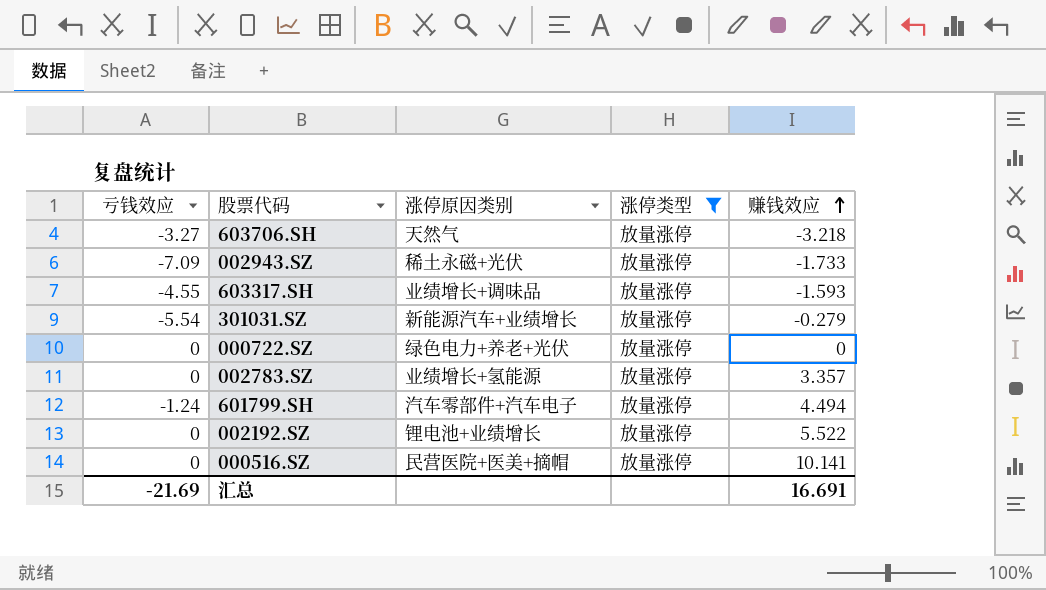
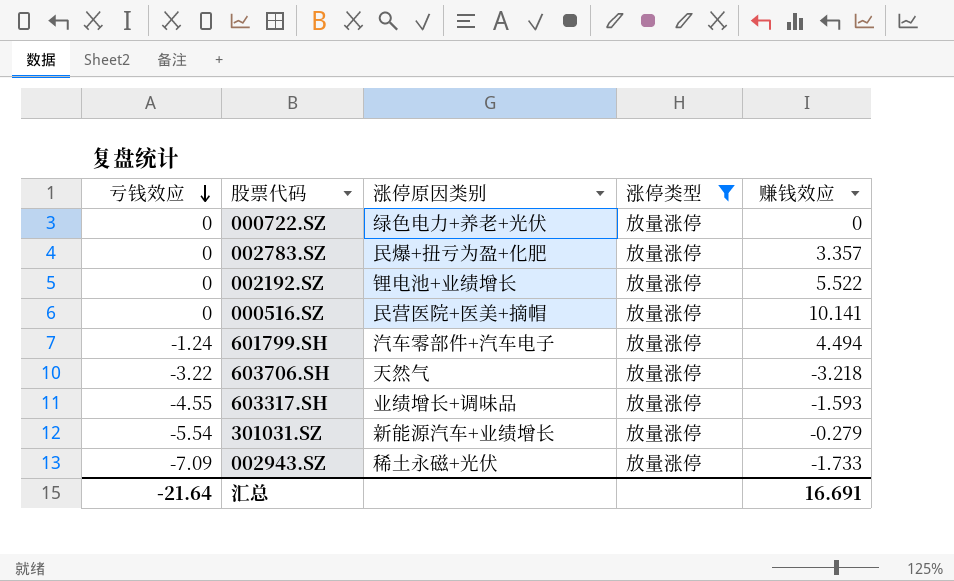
row order: 赚钱效应 ascending -> 亏钱效应 descending
002783.SZ | 涨停原因类别: 业绩增长+氢能源 -> 民爆+扭亏为盈+化肥
603706.SH | 亏钱效应: -3.27 -> -3.22
汇总 | 亏钱效应: -21.69 -> -21.64

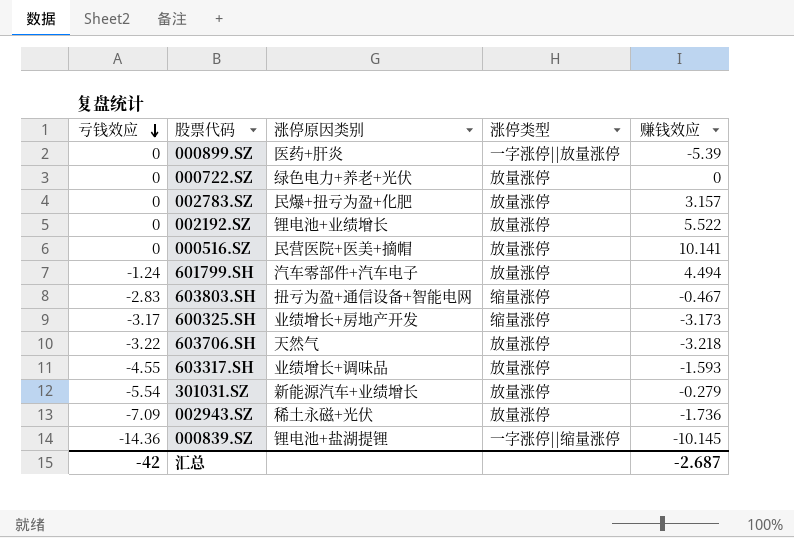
filter: 涨停类型 = 放量涨停 -> none
002783.SZ | 赚钱效应: 3.357 -> 3.157
002943.SZ | 赚钱效应: -1.733 -> -1.736
汇总 | 亏钱效应: -21.64 -> -42
汇总 | 赚钱效应: 16.691 -> -2.687

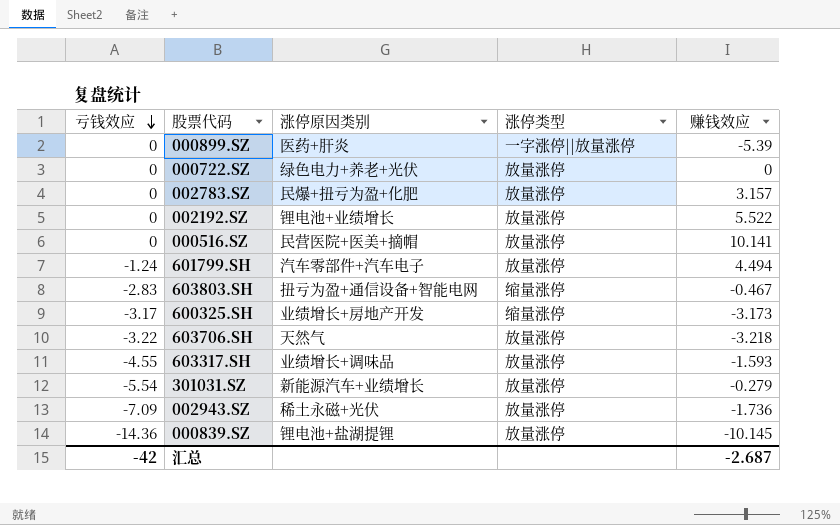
000839.SZ | 涨停类型: 一字涨停||缩量涨停 -> 放量涨停

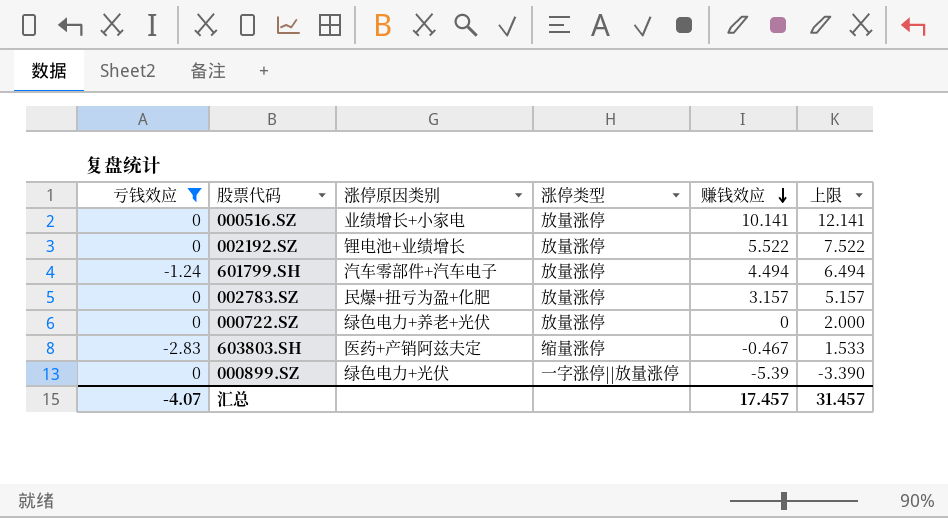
filter: none -> 亏钱效应 >= -2.83
row order: 亏钱效应 descending -> 赚钱效应 descending
column 上限 | formula: none -> [赚钱效应] + 2
000516.SZ | 涨停原因类别: 民营医院+医美+摘帽 -> 业绩增长+小家电
603803.SH | 涨停原因类别: 扭亏为盈+通信设备+智能电网 -> 医药+产销阿兹夫定
000899.SZ | 涨停原因类别: 医药+肝炎 -> 绿色电力+光伏
汇总 | 亏钱效应: -42 -> -4.07
汇总 | 赚钱效应: -2.687 -> 17.457

